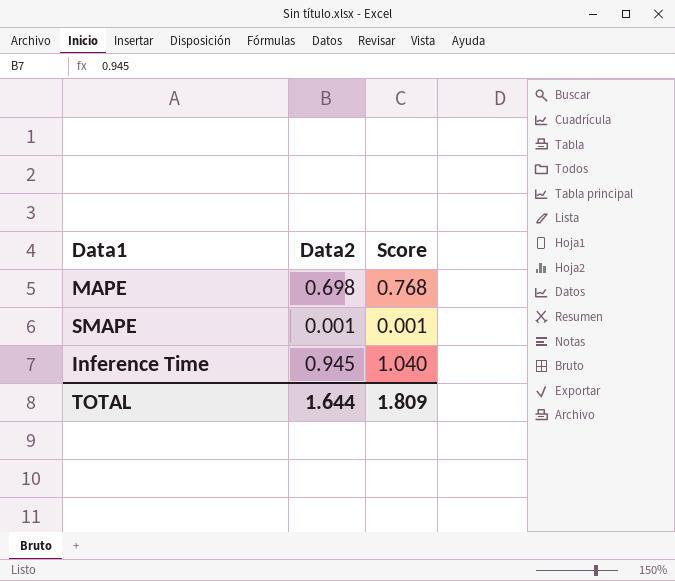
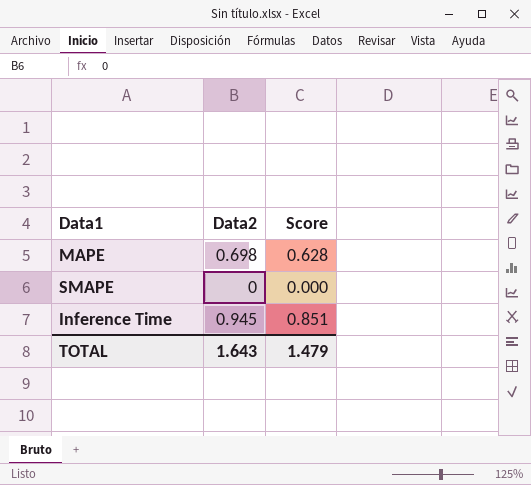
column Score | formula: [Data2] * 1.1 -> [Data2] * 0.9
SMAPE | Data2: 0.001 -> 0
TOTAL | Data2: 1.644 -> 1.643
TOTAL | Score: 1.809 -> 1.479

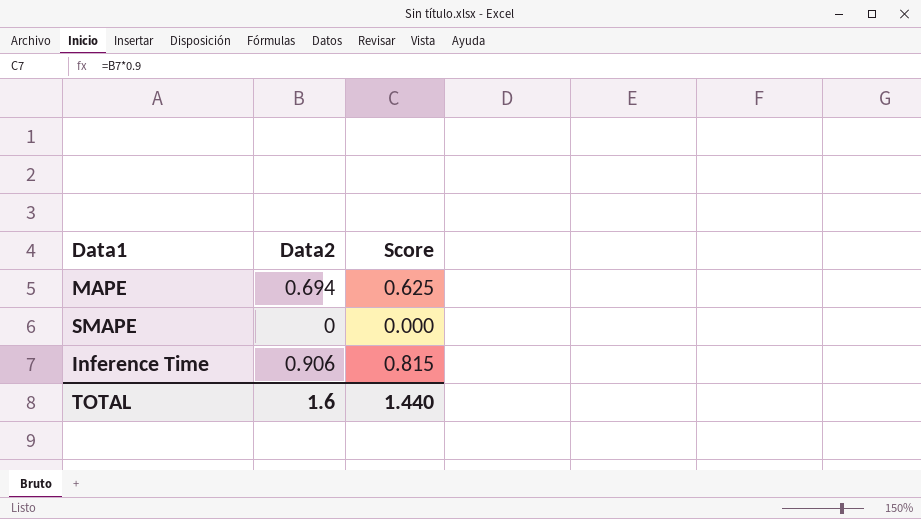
MAPE | Data2: 0.698 -> 0.694
MAPE | Score: 0.628 -> 0.625
Inference Time | Data2: 0.945 -> 0.906
Inference Time | Score: 0.851 -> 0.815
TOTAL | Data2: 1.643 -> 1.6
TOTAL | Score: 1.479 -> 1.440

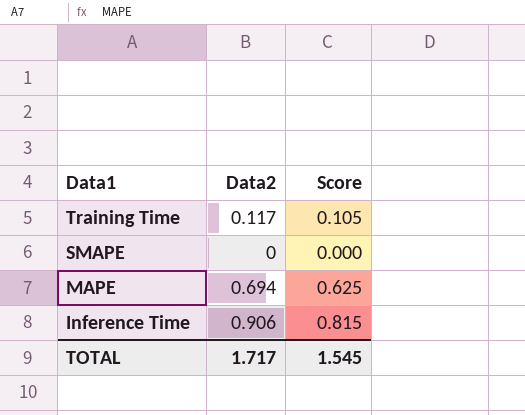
row order: none -> Data1 descending
row Training Time: none -> 0.117 | 0.105
TOTAL | Data2: 1.6 -> 1.717
TOTAL | Score: 1.440 -> 1.545

